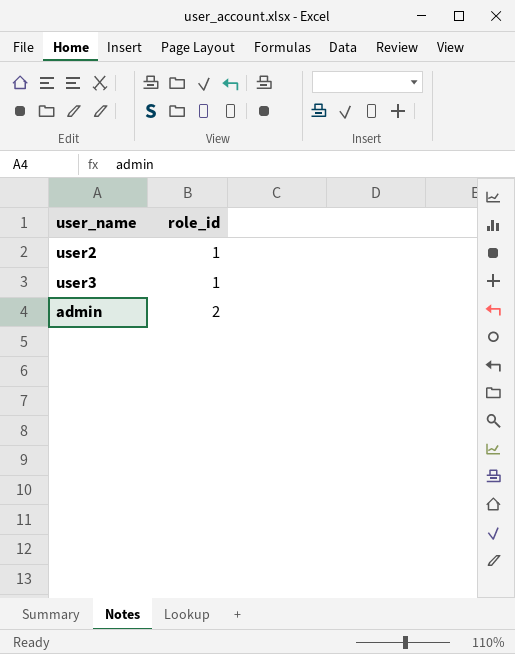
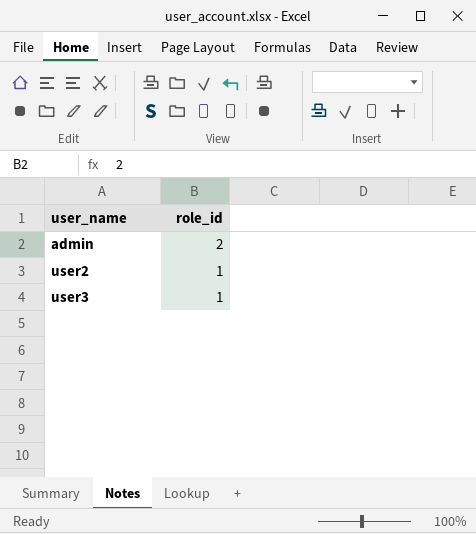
row order: role_id ascending -> user_name ascending

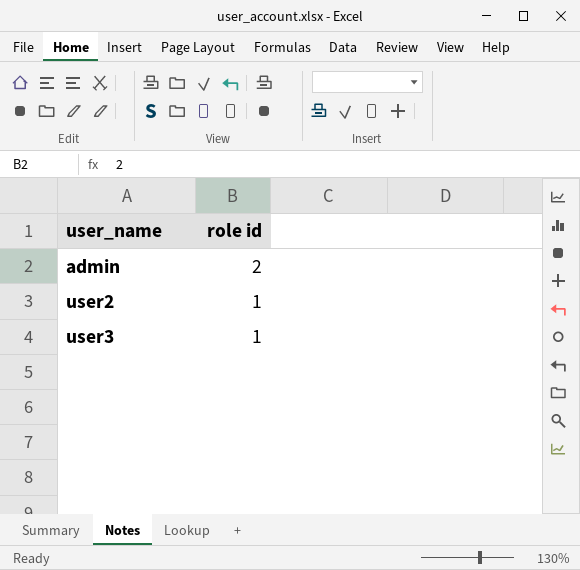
column name: role_id -> role id

